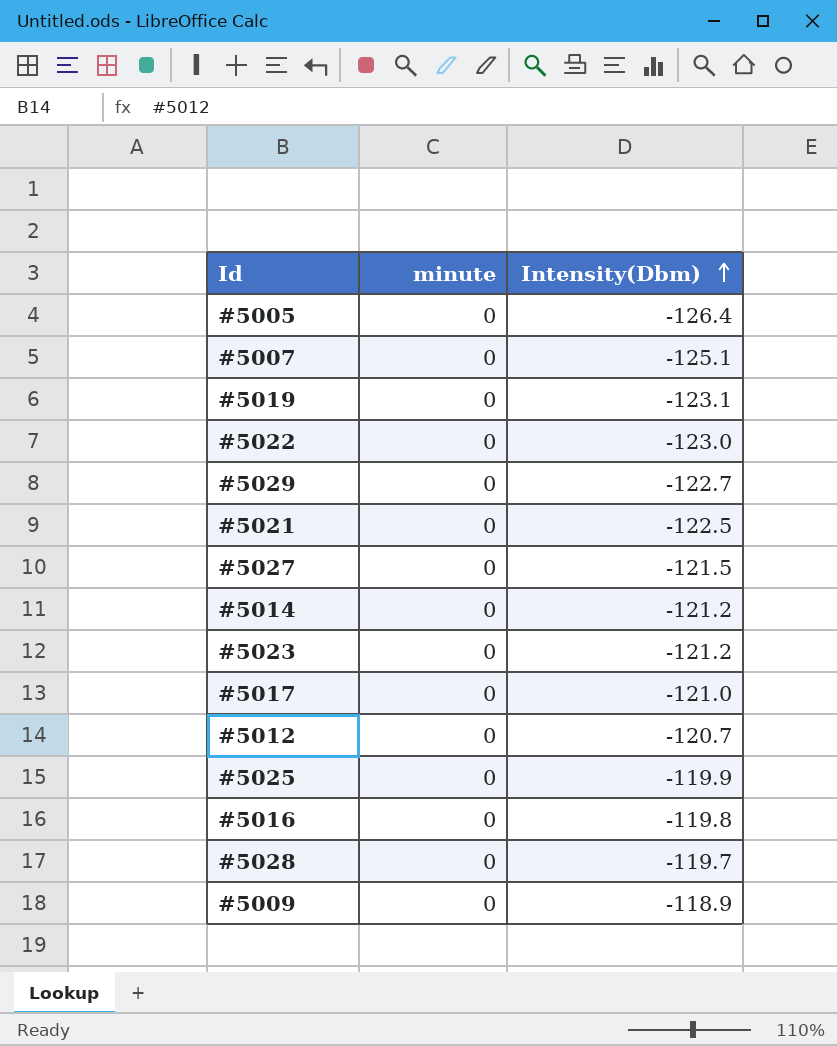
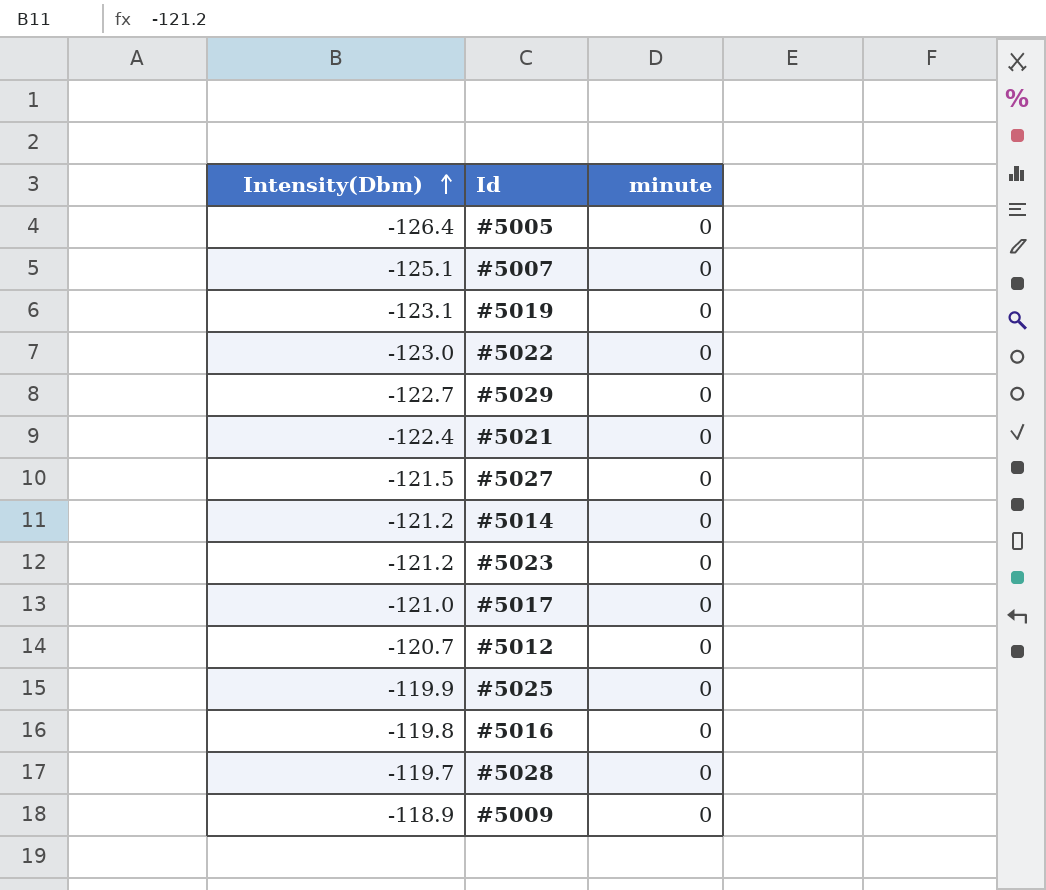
column Intensity(Dbm) | position: 3 -> 1
#5021 | Intensity(Dbm): -122.5 -> -122.4

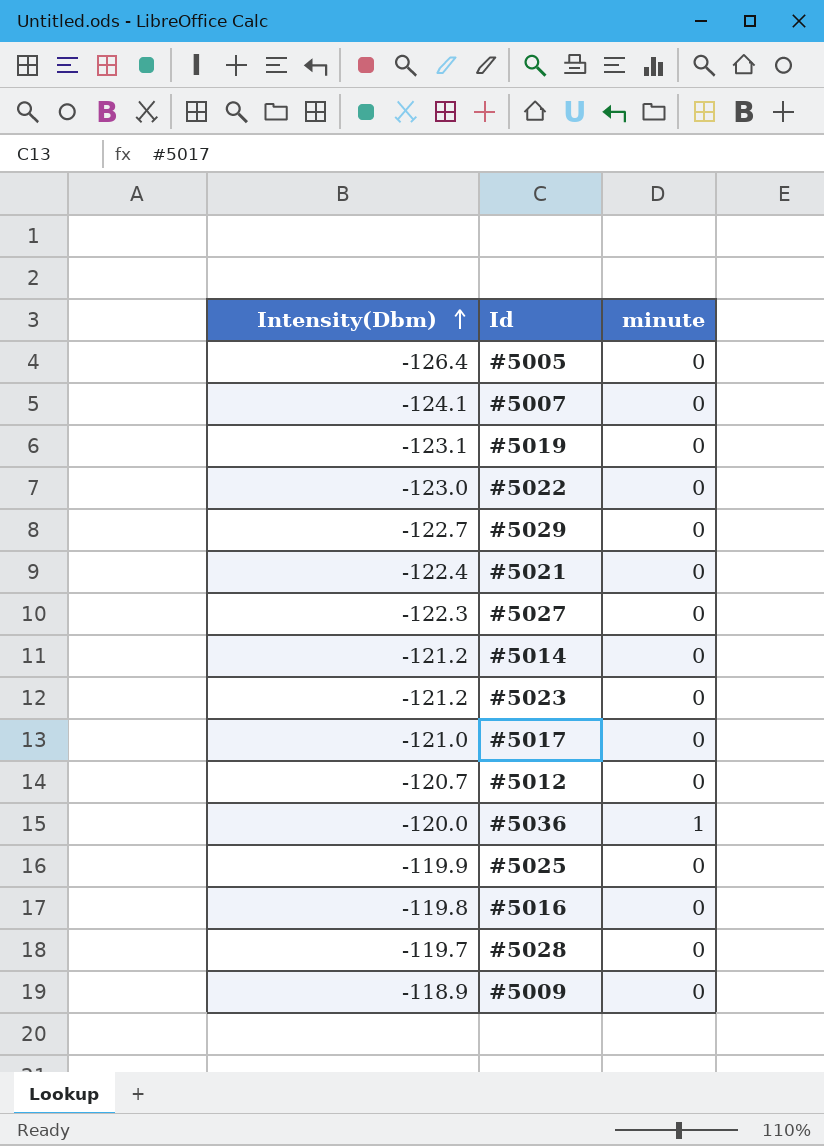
#5007 | Intensity(Dbm): -125.1 -> -124.1
#5027 | Intensity(Dbm): -121.5 -> -122.3
row #5036: none -> -120.0 | 1

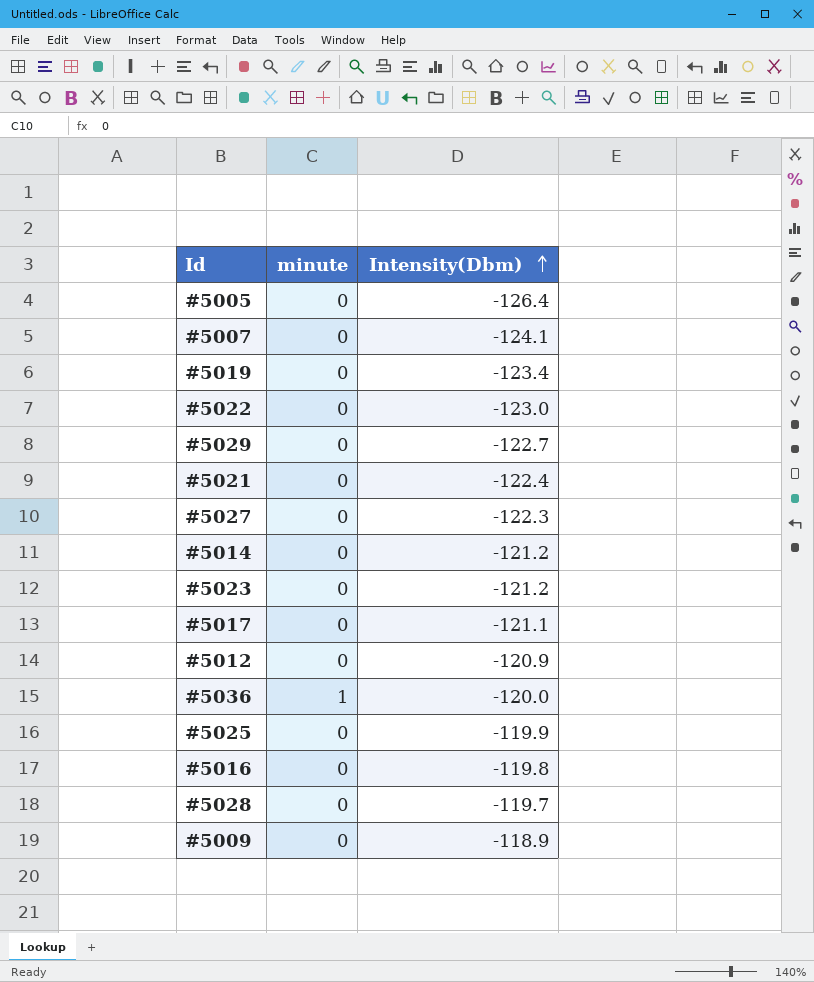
column Intensity(Dbm) | position: 1 -> 3
#5019 | Intensity(Dbm): -123.1 -> -123.4
#5017 | Intensity(Dbm): -121.0 -> -121.1
#5012 | Intensity(Dbm): -120.7 -> -120.9

